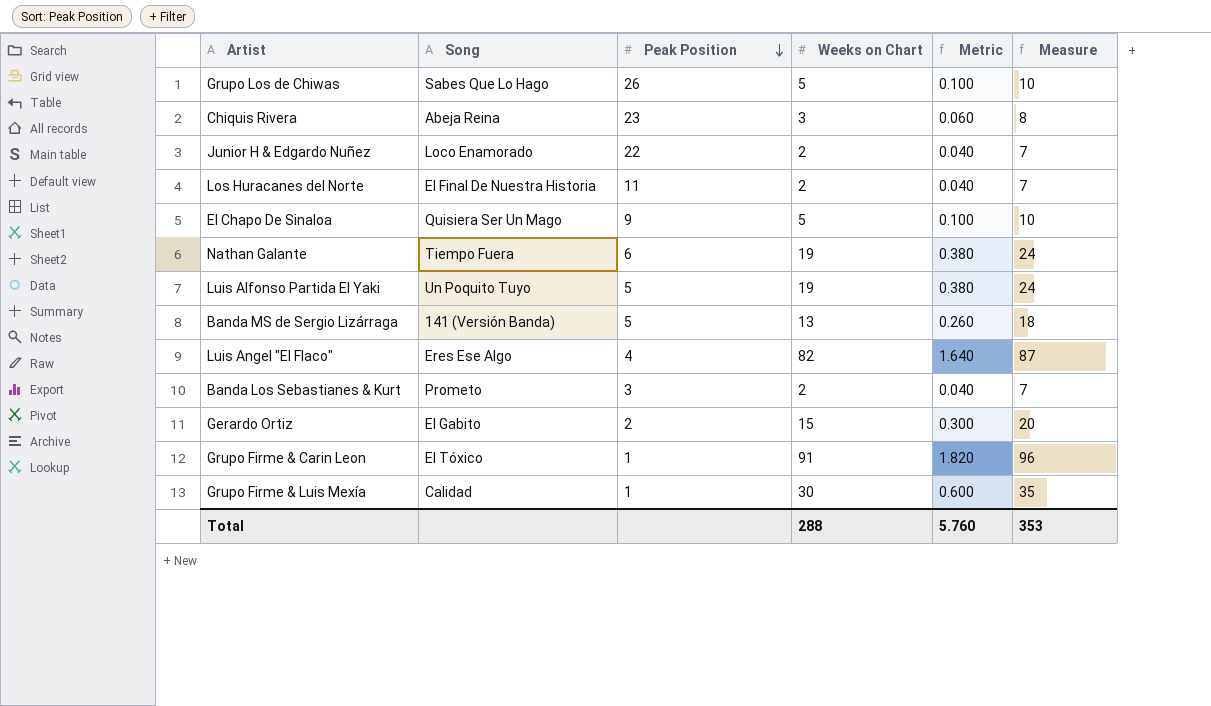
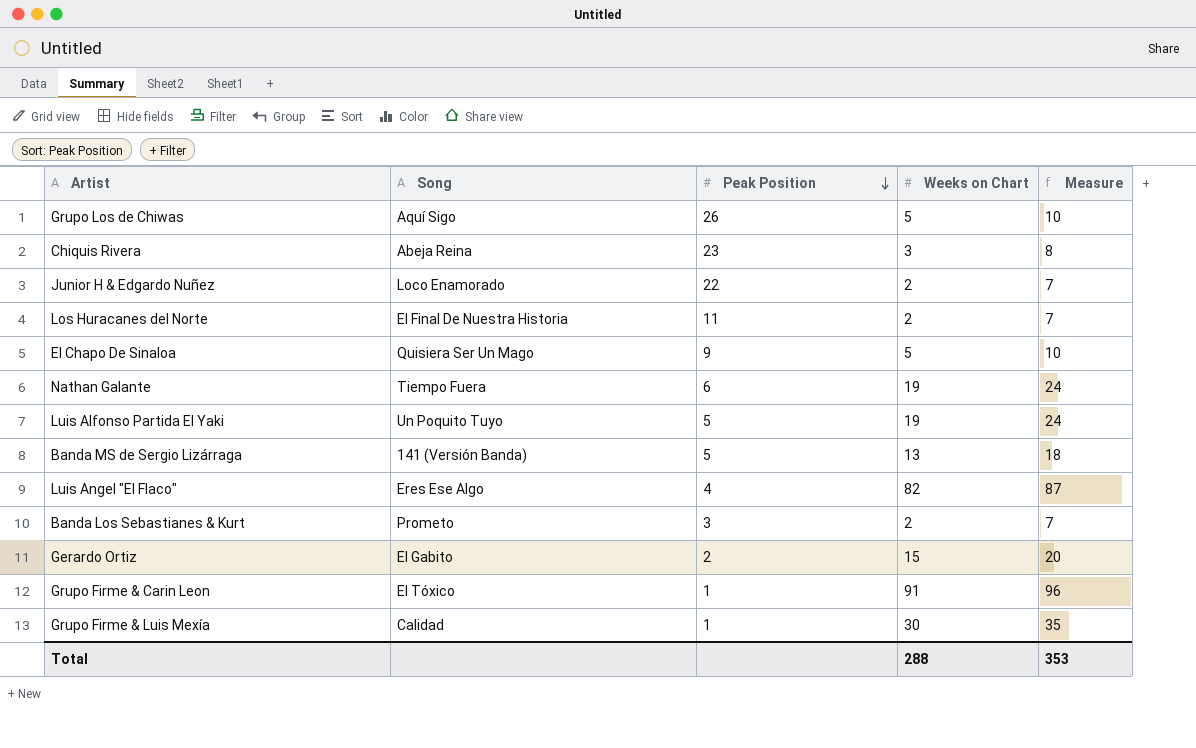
column Metric | formula: [Weeks on Chart] * 0.02 -> none
Grupo Los de Chiwas | Song: Sabes Que Lo Hago -> Aquí Sigo

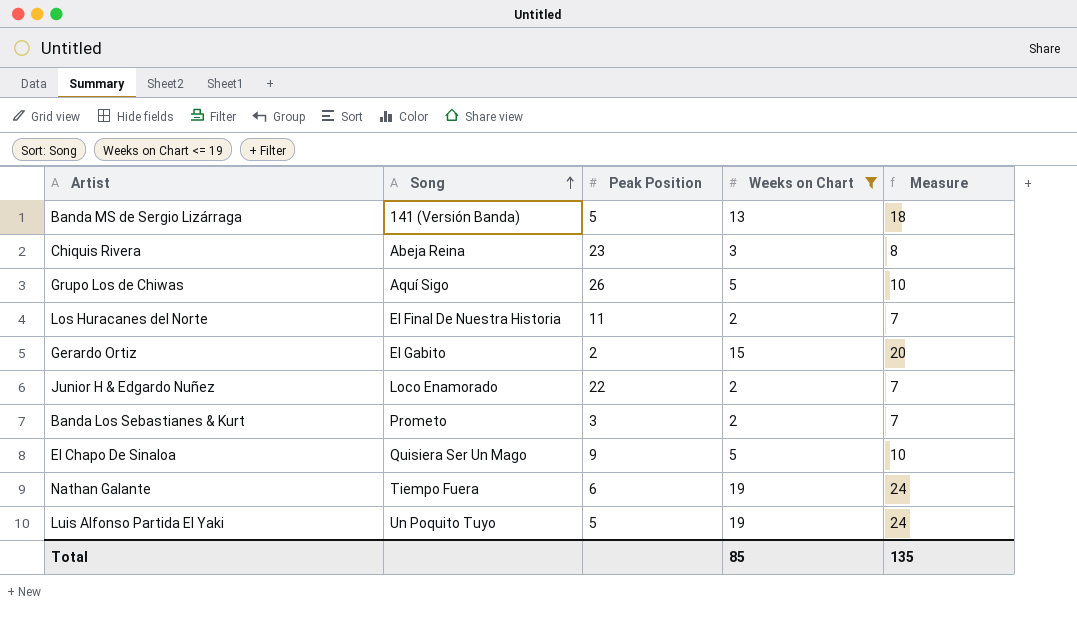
filter: none -> Weeks on Chart <= 19
row order: Peak Position descending -> Song ascending
Total | Weeks on Chart: 288 -> 85
Total | Measure: 353 -> 135

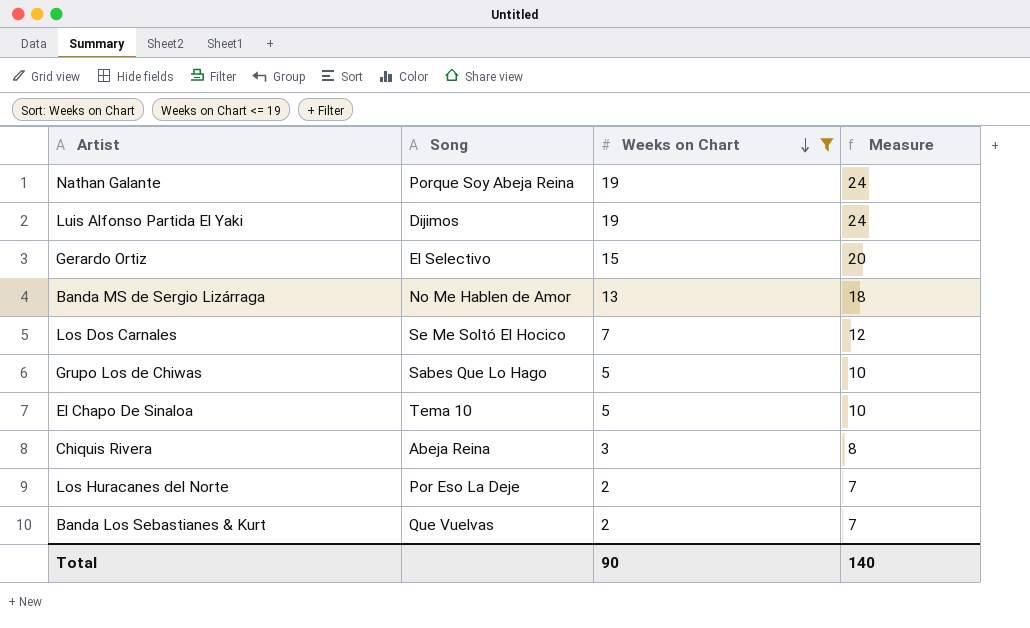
row order: Song ascending -> Weeks on Chart descending
column Peak Position | position: 3 -> none
row Junior H & Edgardo Nuñez: Loco Enamorado | 22 | 2 | 7 -> none
Nathan Galante | Song: Tiempo Fuera -> Porque Soy Abeja Reina
Luis Alfonso Partida El Yaki | Song: Un Poquito Tuyo -> Dijimos
Gerardo Ortiz | Song: El Gabito -> El Selectivo
Banda MS de Sergio Lizárraga | Song: 141 (Versión Banda) -> No Me Hablen de Amor
row Los Dos Carnales: none -> Se Me Soltó El Hocico | 7 | 12
Grupo Los de Chiwas | Song: Aquí Sigo -> Sabes Que Lo Hago
El Chapo De Sinaloa | Song: Quisiera Ser Un Mago -> Tema 10
Los Huracanes del Norte | Song: El Final De Nuestra Historia -> Por Eso La Deje
Banda Los Sebastianes & Kurt | Song: Prometo -> Que Vuelvas
Total | Weeks on Chart: 85 -> 90
Total | Measure: 135 -> 140

